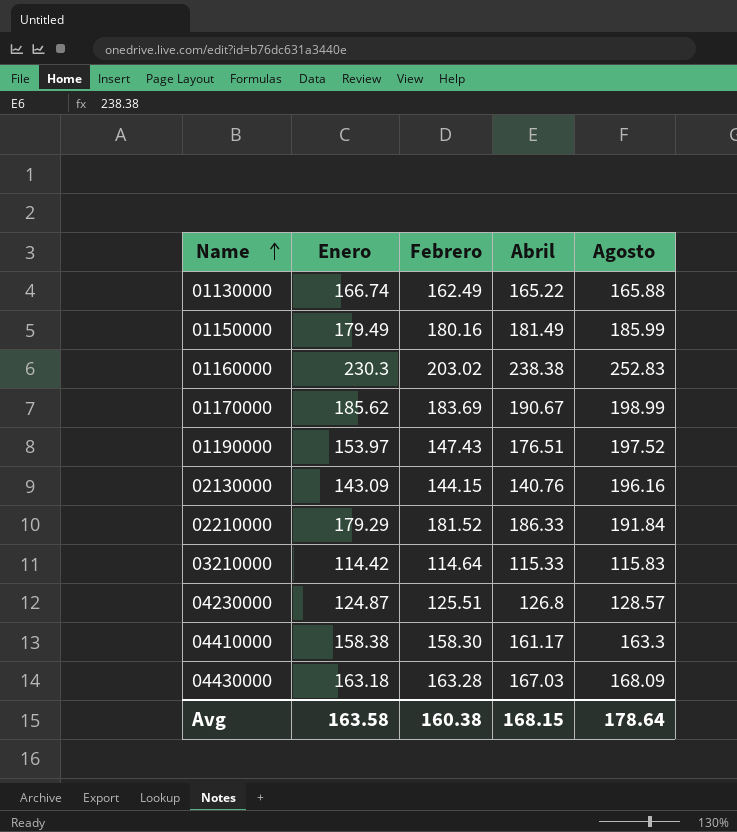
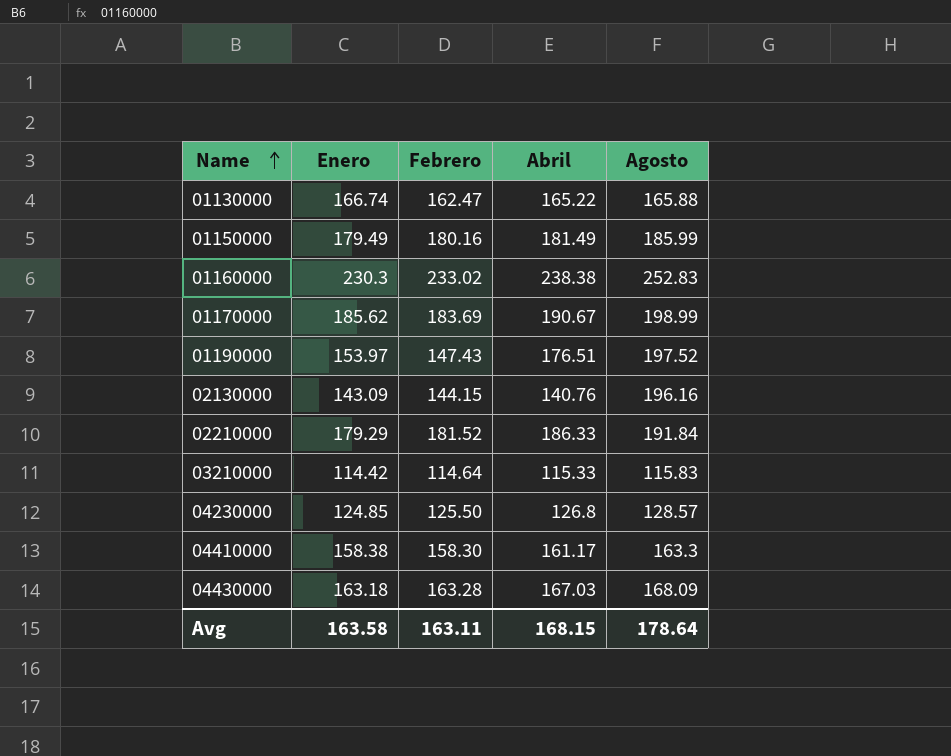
01130000 | Febrero: 162.49 -> 162.47
01160000 | Febrero: 203.02 -> 233.02
04230000 | Enero: 124.87 -> 124.85
04230000 | Febrero: 125.51 -> 125.50
Avg | Febrero: 160.38 -> 163.11

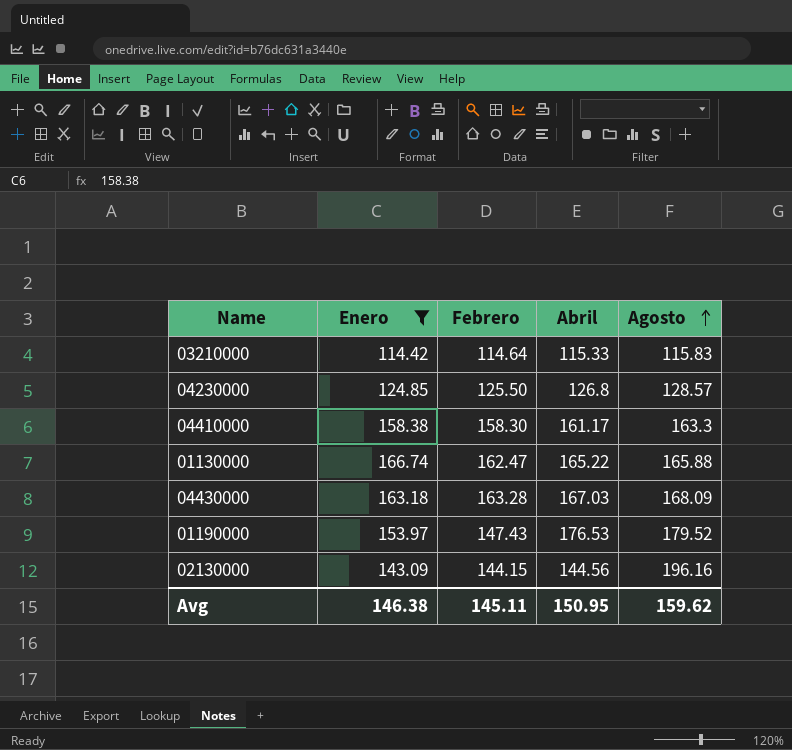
filter: none -> Enero <= 166.74
row order: Name ascending -> Agosto ascending
01190000 | Abril: 176.51 -> 176.53
01190000 | Agosto: 197.52 -> 179.52
02130000 | Abril: 140.76 -> 144.56
Avg | Enero: 163.58 -> 146.38
Avg | Febrero: 163.11 -> 145.11
Avg | Abril: 168.15 -> 150.95
Avg | Agosto: 178.64 -> 159.62

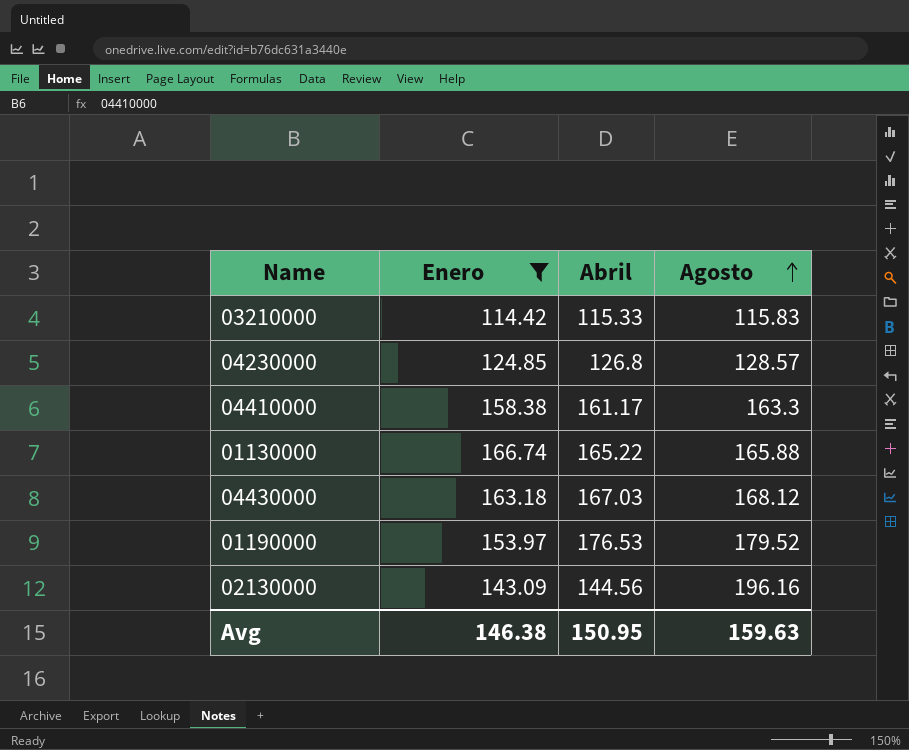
column Febrero | position: 3 -> none
04430000 | Agosto: 168.09 -> 168.12
Avg | Agosto: 159.62 -> 159.63

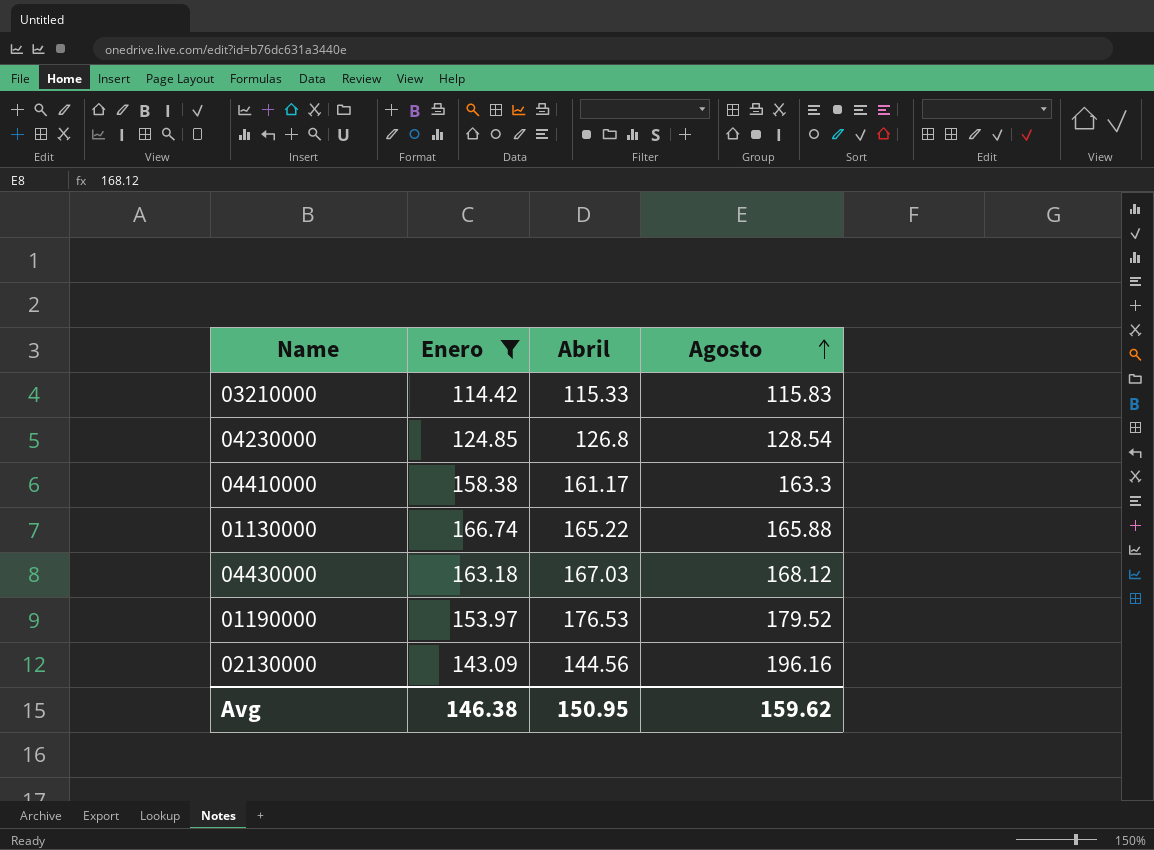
04230000 | Agosto: 128.57 -> 128.54
Avg | Agosto: 159.63 -> 159.62

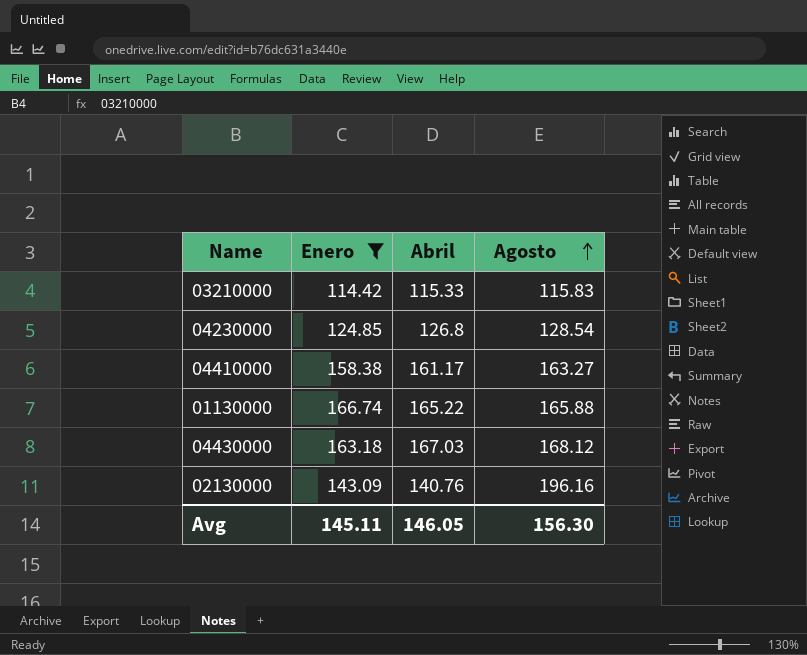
row 01190000: 153.97 | 176.53 | 179.52 -> none
04410000 | Agosto: 163.3 -> 163.27
02130000 | Abril: 144.56 -> 140.76
Avg | Enero: 146.38 -> 145.11
Avg | Abril: 150.95 -> 146.05
Avg | Agosto: 159.62 -> 156.30

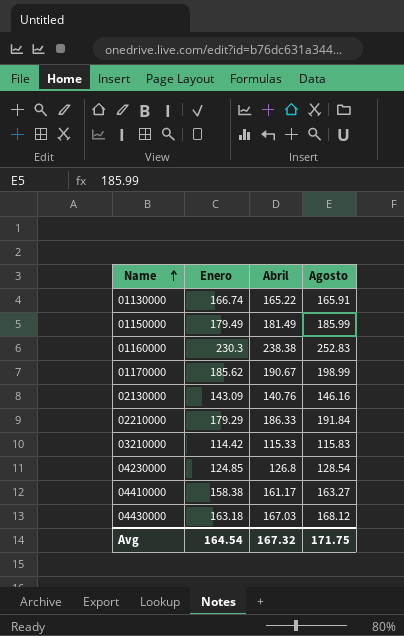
filter: Enero <= 166.74 -> none
row order: Agosto ascending -> Name ascending
01130000 | Agosto: 165.88 -> 165.91
02130000 | Agosto: 196.16 -> 146.16
Avg | Enero: 145.11 -> 164.54
Avg | Abril: 146.05 -> 167.32
Avg | Agosto: 156.30 -> 171.75

